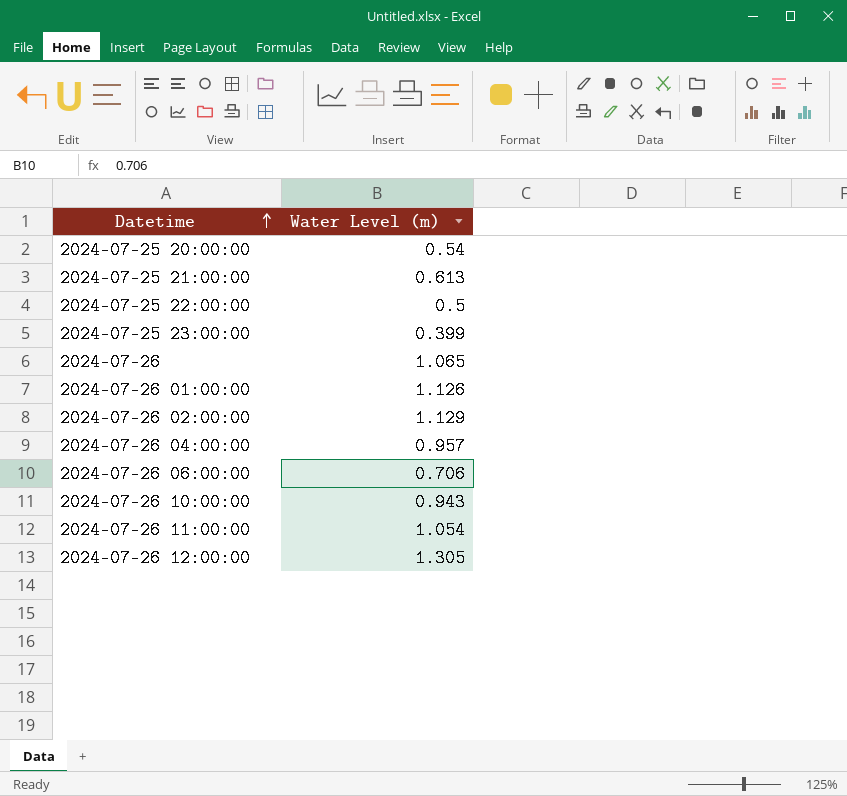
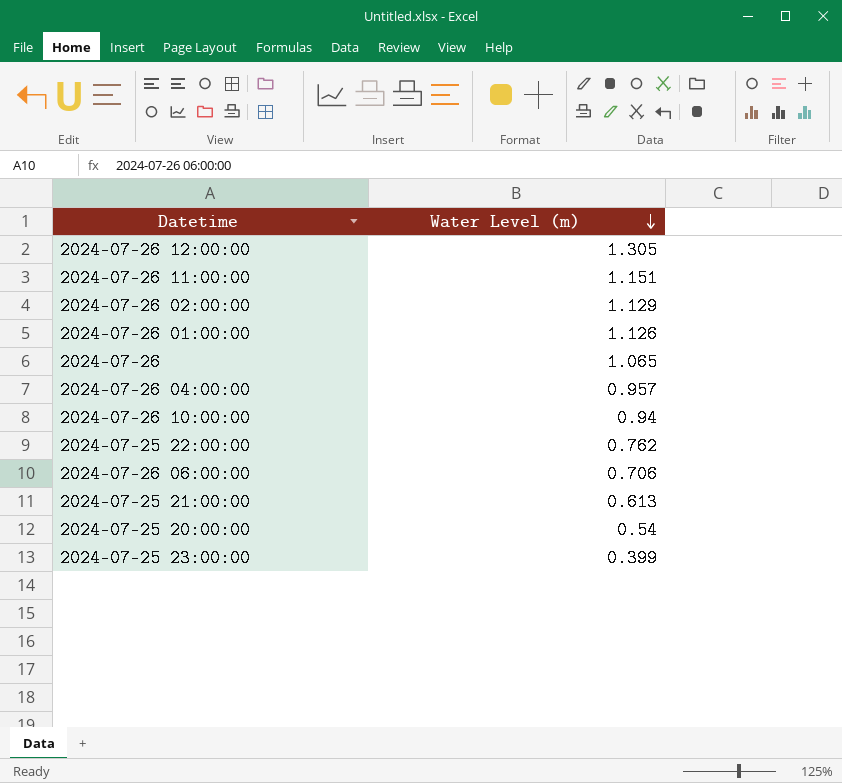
row order: Datetime ascending -> Water Level (m) descending
2024-07-26 11:00:00 | Water Level (m): 1.054 -> 1.151
2024-07-26 10:00:00 | Water Level (m): 0.943 -> 0.94
2024-07-25 22:00:00 | Water Level (m): 0.5 -> 0.762

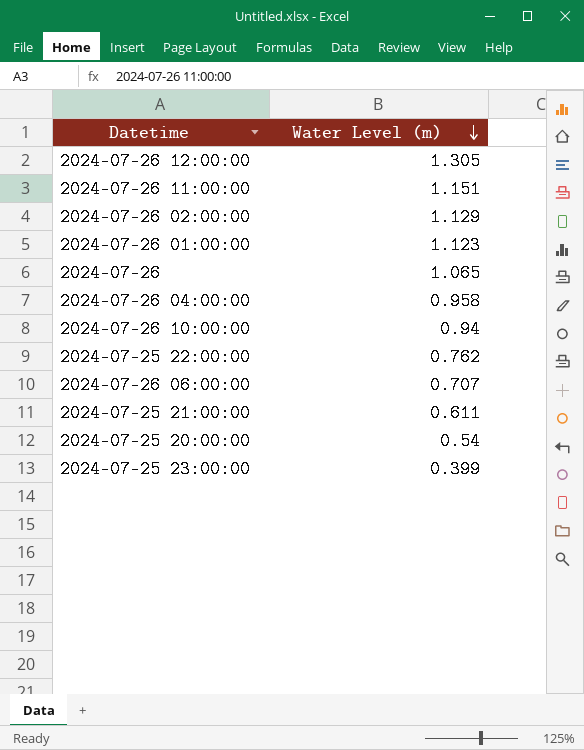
2024-07-26 01:00:00 | Water Level (m): 1.126 -> 1.123
2024-07-26 04:00:00 | Water Level (m): 0.957 -> 0.958
2024-07-26 06:00:00 | Water Level (m): 0.706 -> 0.707
2024-07-25 21:00:00 | Water Level (m): 0.613 -> 0.611

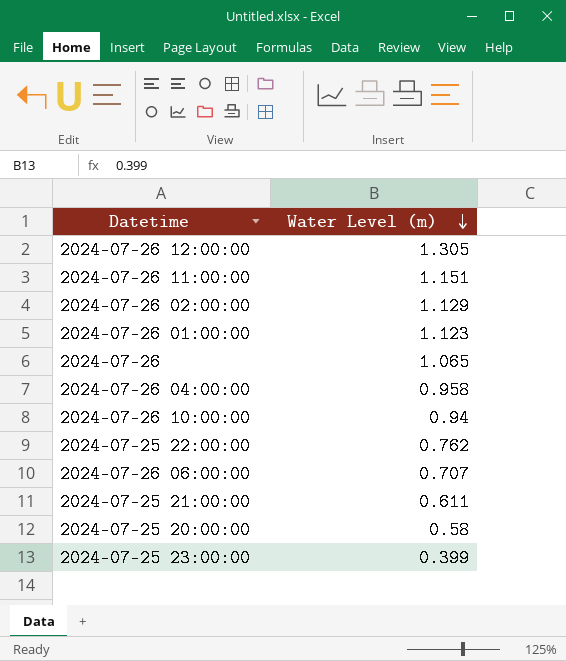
2024-07-25 20:00:00 | Water Level (m): 0.54 -> 0.58

